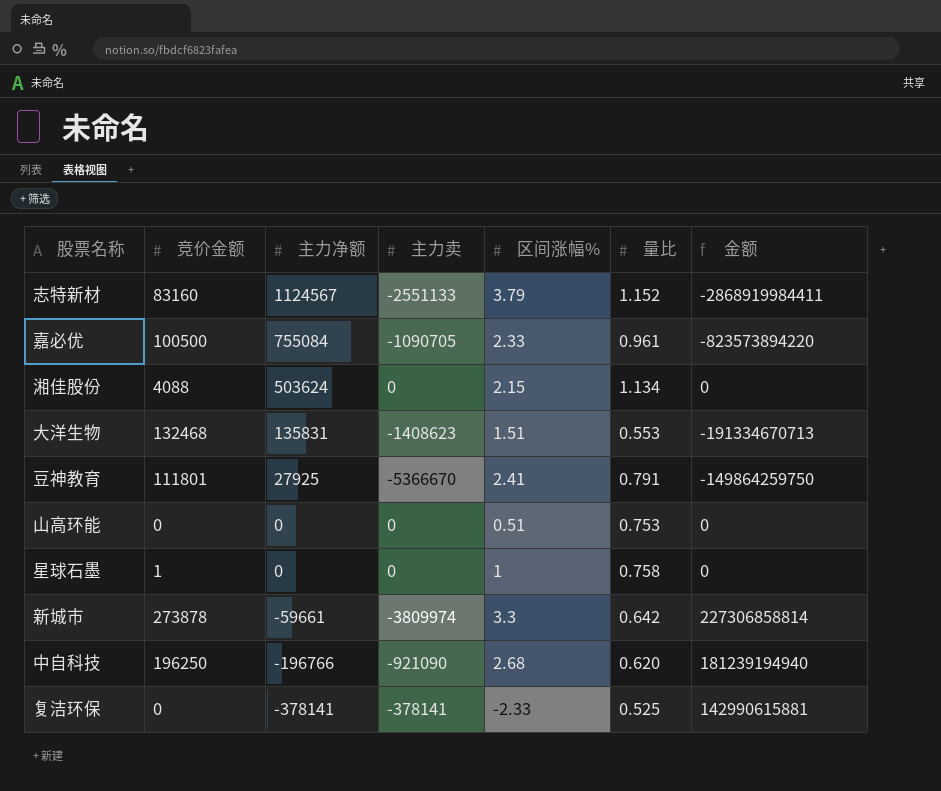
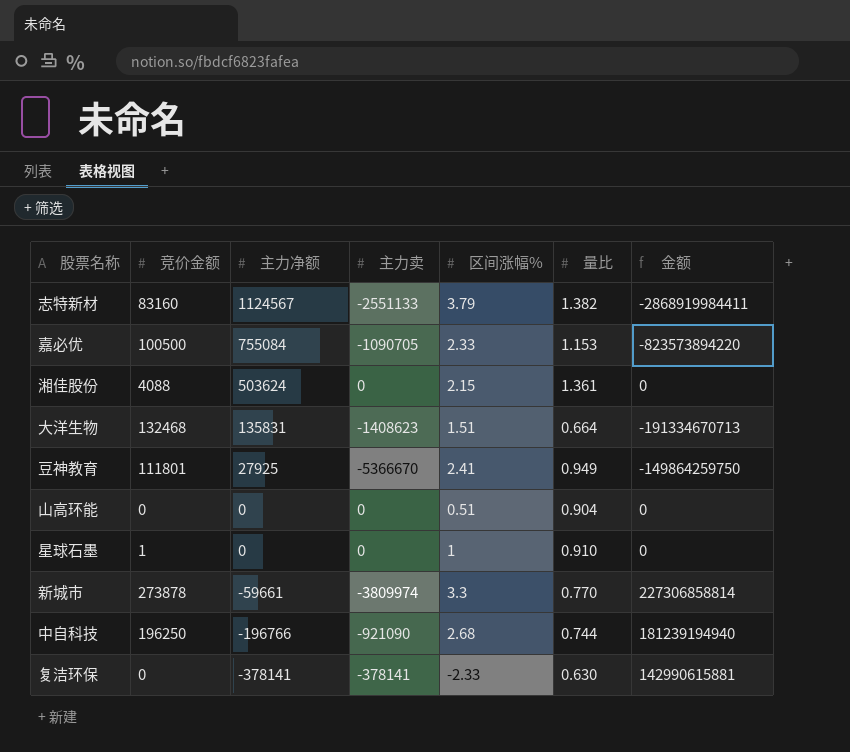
志特新材 | 量比: 1.152 -> 1.382
嘉必优 | 量比: 0.961 -> 1.153
湘佳股份 | 量比: 1.134 -> 1.361
大洋生物 | 量比: 0.553 -> 0.664
豆神教育 | 量比: 0.791 -> 0.949
山高环能 | 量比: 0.753 -> 0.904
星球石墨 | 量比: 0.758 -> 0.910
新城市 | 量比: 0.642 -> 0.770
中自科技 | 量比: 0.620 -> 0.744
复洁环保 | 量比: 0.525 -> 0.630

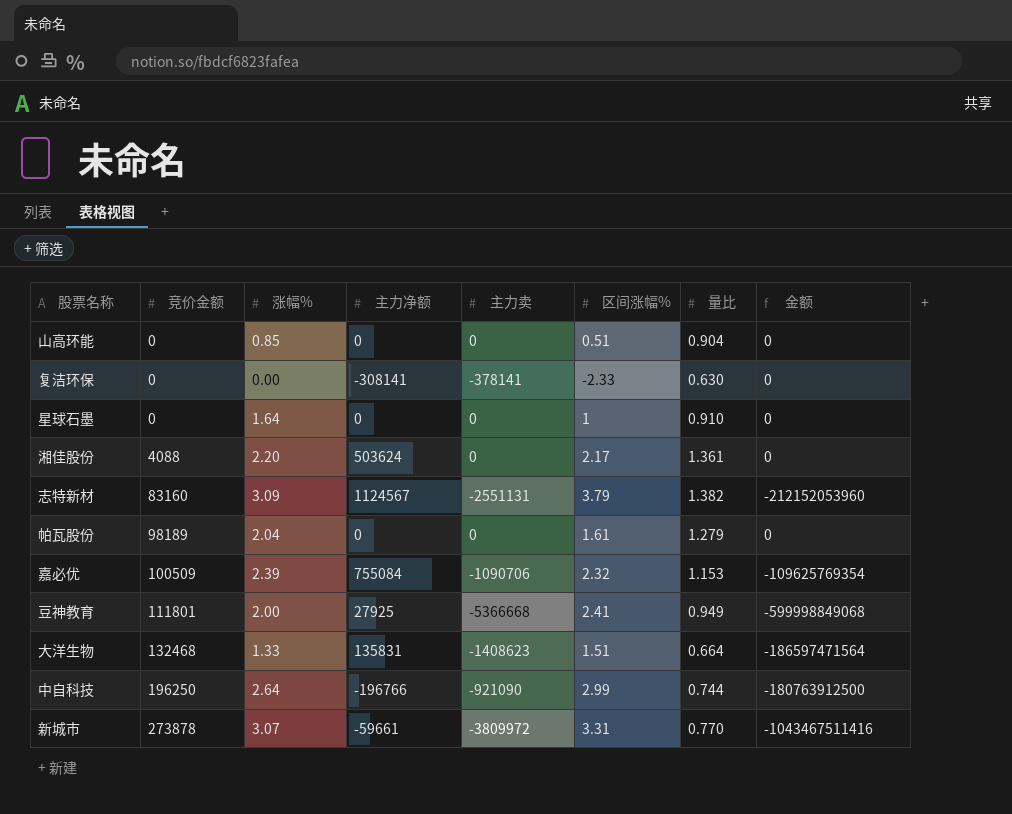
row order: 主力净额 descending -> 竞价金额 ascending
column 涨幅% | position: none -> 3
column 金额 | formula: [主力净额] * [主力卖] -> [竞价金额] * [主力卖]
复洁环保 | 主力净额: -378141 -> -308141
星球石墨 | 竞价金额: 1 -> 0
湘佳股份 | 区间涨幅%: 2.15 -> 2.17
志特新材 | 主力卖: -2551133 -> -2551131
row 帕瓦股份: none -> 98189 | 2.04 | 0 | 0 | 1.61 | 1.279 | 0
嘉必优 | 竞价金额: 100500 -> 100509
嘉必优 | 主力卖: -1090705 -> -1090706
嘉必优 | 区间涨幅%: 2.33 -> 2.32
豆神教育 | 主力卖: -5366670 -> -5366668
中自科技 | 区间涨幅%: 2.68 -> 2.99
新城市 | 主力卖: -3809974 -> -3809972
新城市 | 区间涨幅%: 3.3 -> 3.31

